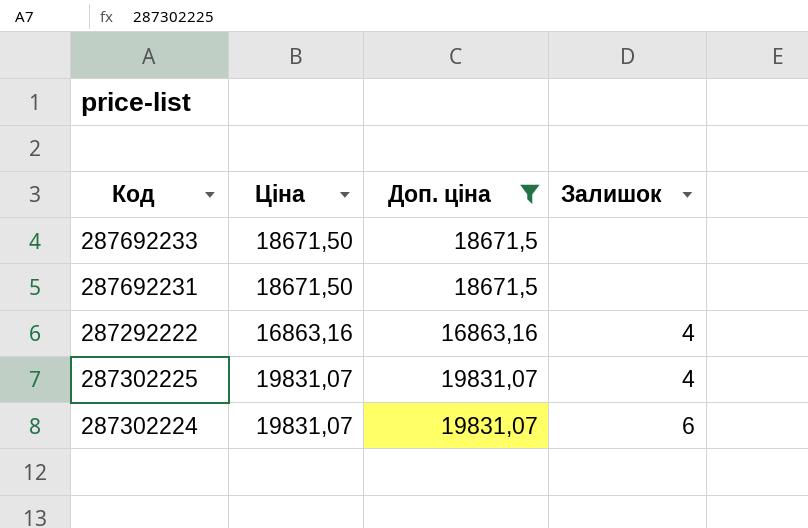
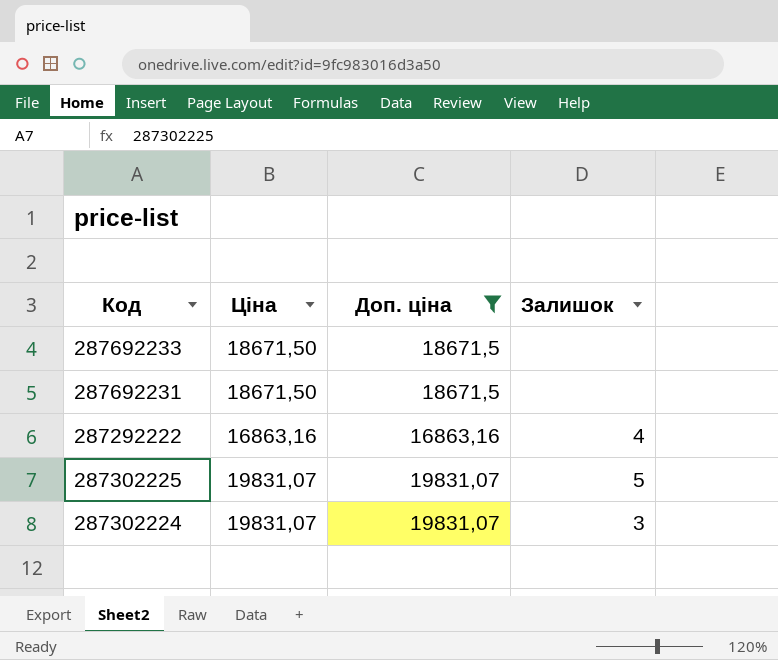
287302225 | Залишок: 4 -> 5
287302224 | Залишок: 6 -> 3

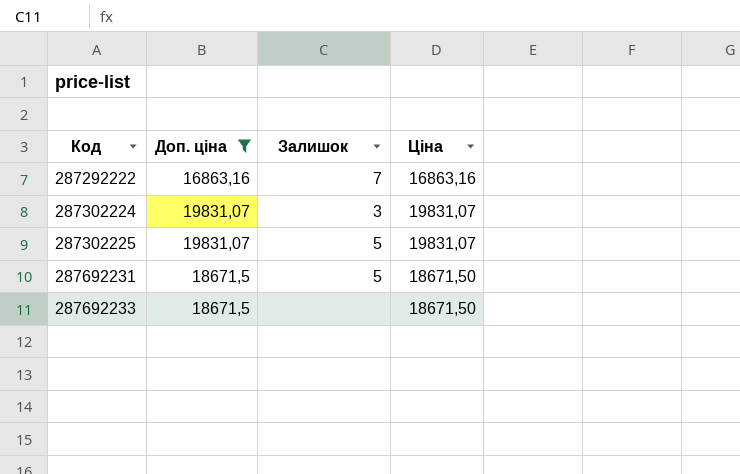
row order: none -> Код ascending
column Ціна | position: 2 -> 4
287292222 | Залишок: 4 -> 7
287692231 | Залишок: none -> 5

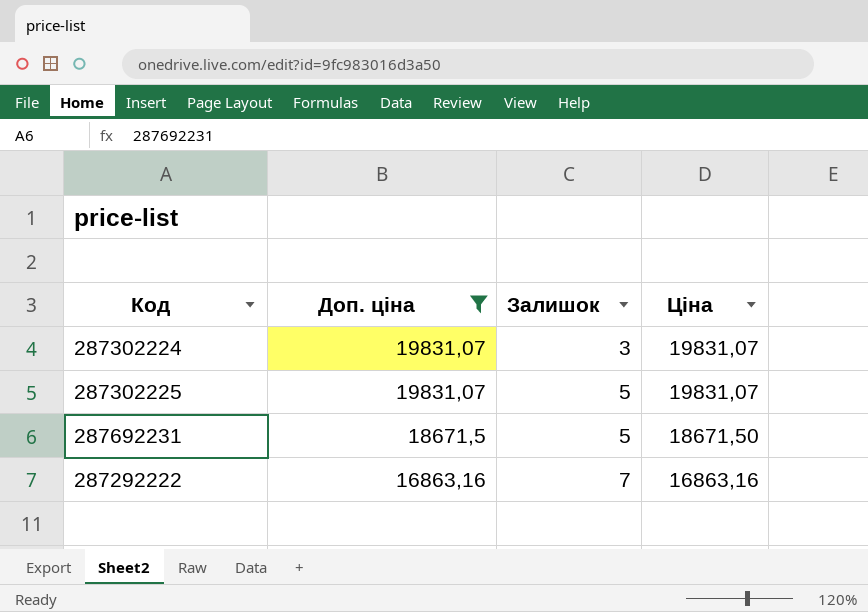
row order: Код ascending -> Доп. ціна descending
row 287692233: 18671,5 | none | 18671,50 -> none

